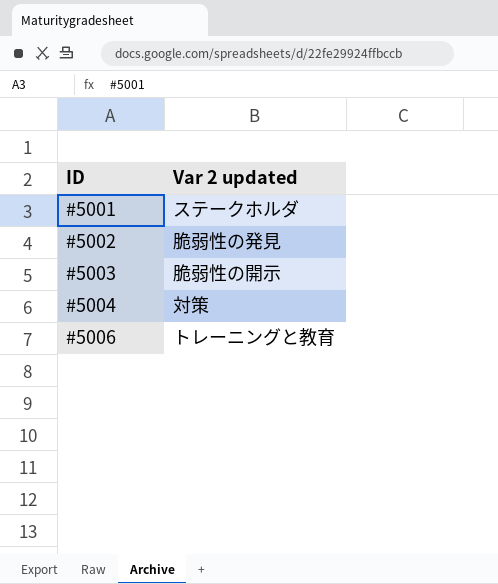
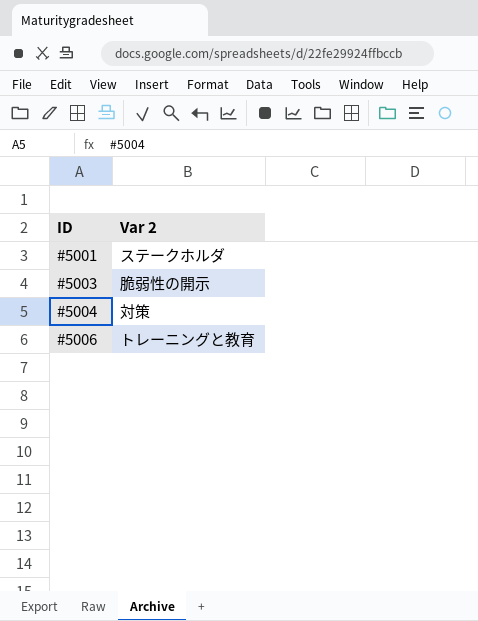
column name: Var 2 updated -> Var 2
row #5002: 脆弱性の発見 -> none

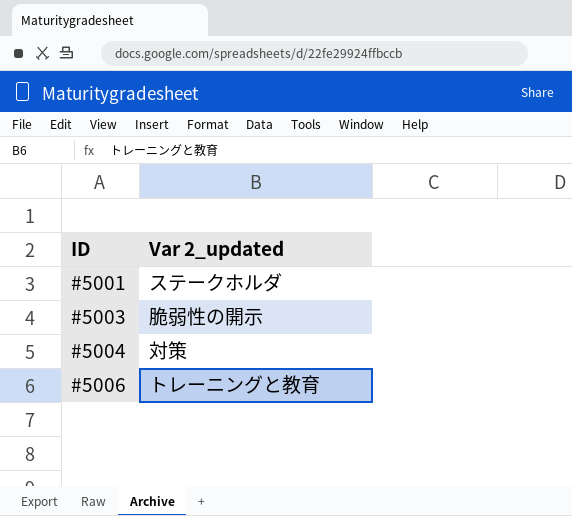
column name: Var 2 -> Var 2_updated

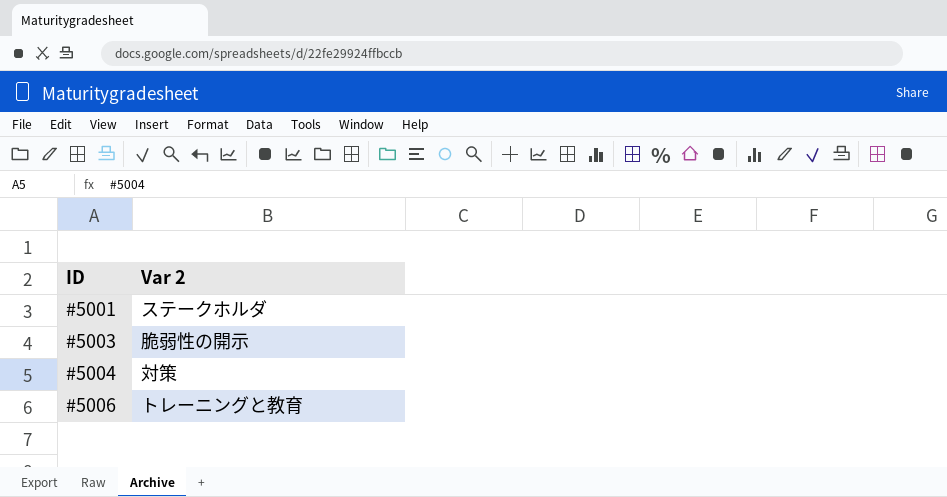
column name: Var 2_updated -> Var 2

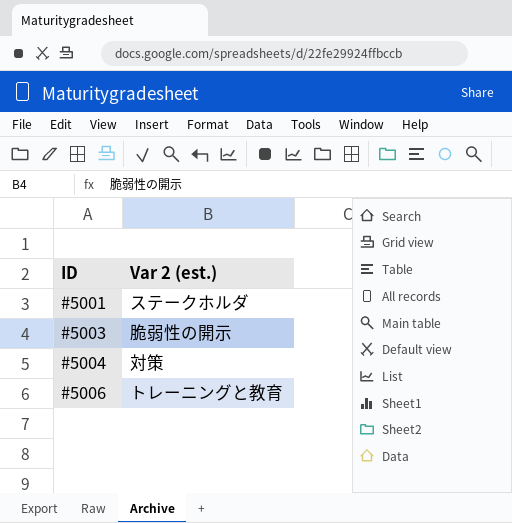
column name: Var 2 -> Var 2 (est.)

